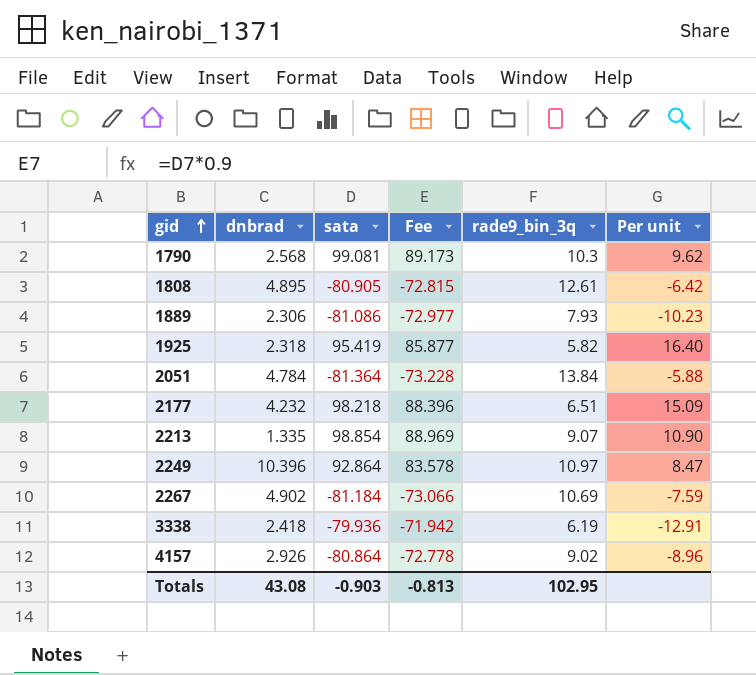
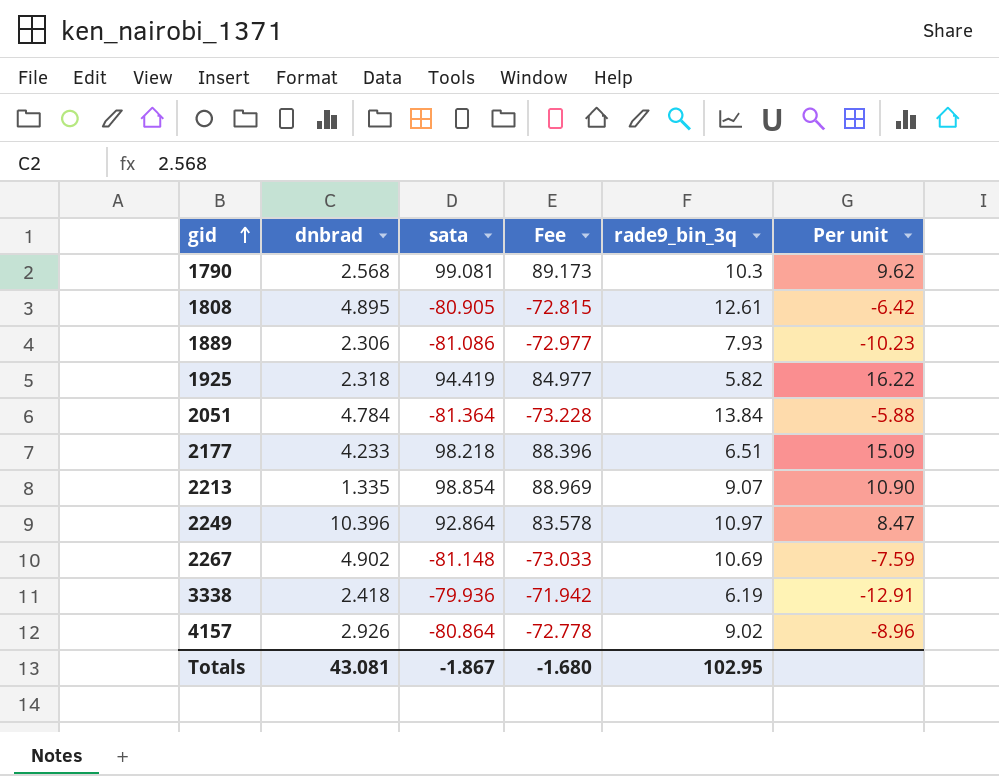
1925 | sata: 95.419 -> 94.419
1925 | Fee: 85.877 -> 84.977
1925 | Per unit: 16.40 -> 16.22
2177 | dnbrad: 4.232 -> 4.233
2267 | sata: -81.184 -> -81.148
2267 | Fee: -73.066 -> -73.033
Totals | dnbrad: 43.08 -> 43.081
Totals | sata: -0.903 -> -1.867
Totals | Fee: -0.813 -> -1.680

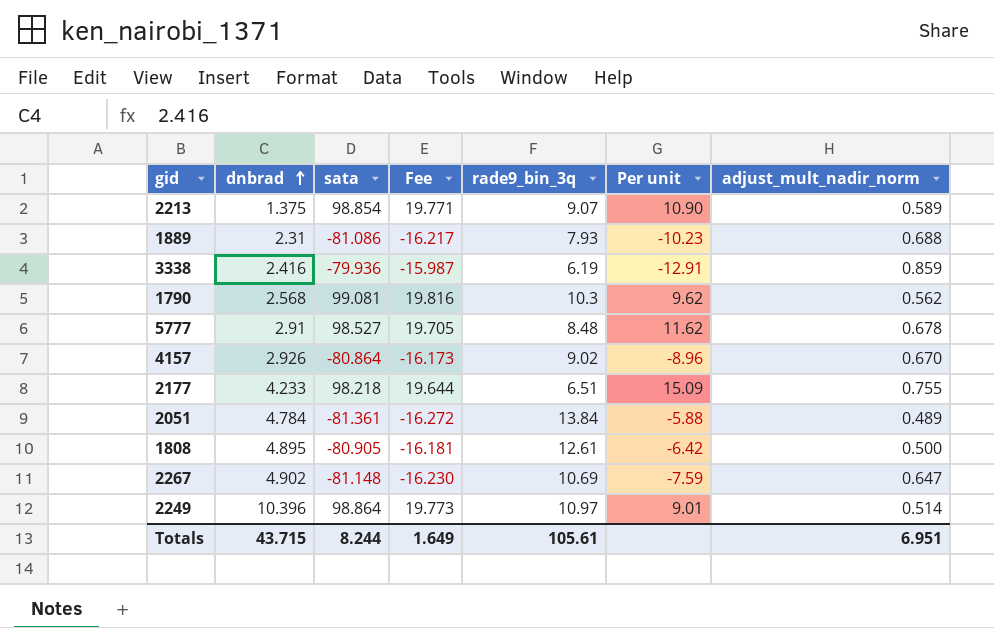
row order: gid ascending -> dnbrad ascending
column Fee | formula: [sata] * 0.9 -> [sata] * 0.2
column adjust_mult_nadir_norm | position: none -> 7
row 1925: 2.318 | 94.419 | 84.977 | 5.82 | 16.22 -> none
2213 | dnbrad: 1.335 -> 1.375
1889 | dnbrad: 2.306 -> 2.31
3338 | dnbrad: 2.418 -> 2.416
row 5777: none -> 2.91 | 98.527 | 19.705 | 8.48 | 11.62 | 0.678
2051 | sata: -81.364 -> -81.361
2249 | sata: 92.864 -> 98.864
2249 | Per unit: 8.47 -> 9.01
Totals | dnbrad: 43.081 -> 43.715
Totals | sata: -1.867 -> 8.244
Totals | Fee: -1.680 -> 1.649
Totals | rade9_bin_3q: 102.95 -> 105.61

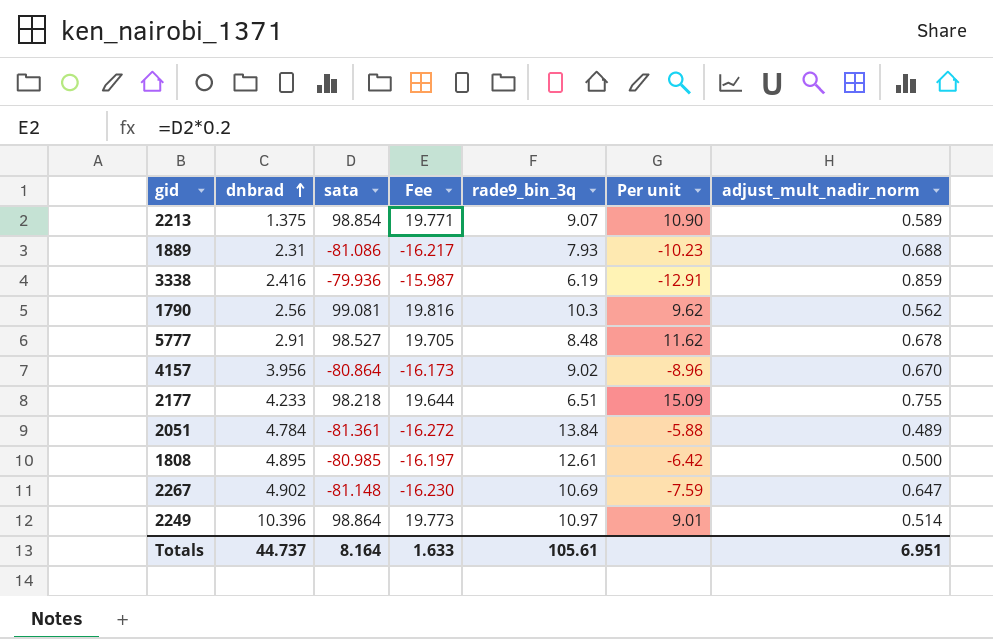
1790 | dnbrad: 2.568 -> 2.56
4157 | dnbrad: 2.926 -> 3.956
1808 | sata: -80.905 -> -80.985
1808 | Fee: -16.181 -> -16.197
Totals | dnbrad: 43.715 -> 44.737
Totals | sata: 8.244 -> 8.164
Totals | Fee: 1.649 -> 1.633

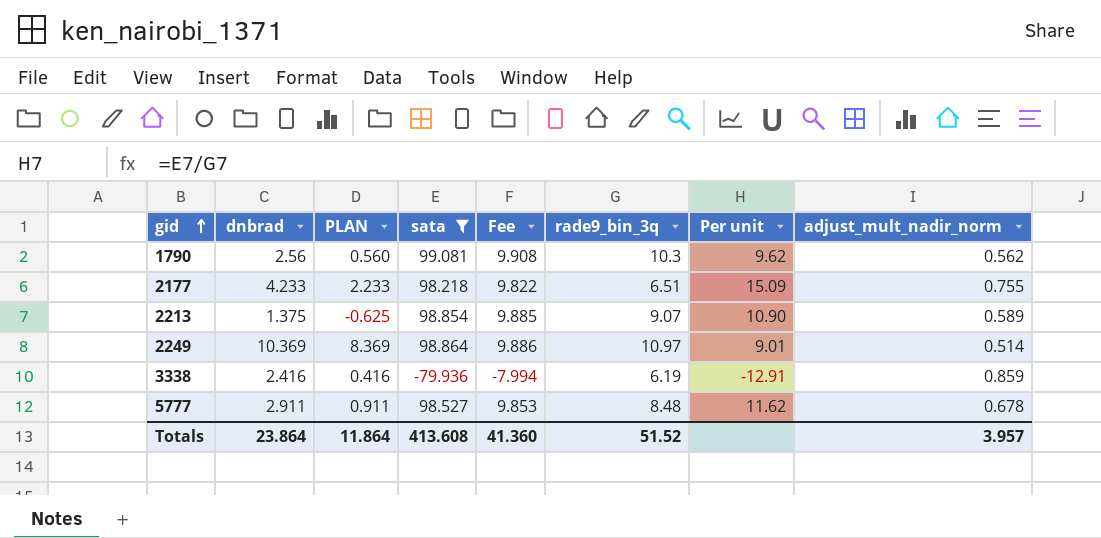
filter: none -> sata >= -79.936
row order: dnbrad ascending -> gid ascending
column PLAN | formula: none -> [dnbrad] - 2
column Fee | formula: [sata] * 0.2 -> [sata] * 0.1
2249 | dnbrad: 10.396 -> 10.369
5777 | dnbrad: 2.91 -> 2.911
Totals | dnbrad: 44.737 -> 23.864
Totals | sata: 8.164 -> 413.608
Totals | Fee: 1.633 -> 41.360
Totals | rade9_bin_3q: 105.61 -> 51.52
Totals | adjust_mult_nadir_norm: 6.951 -> 3.957

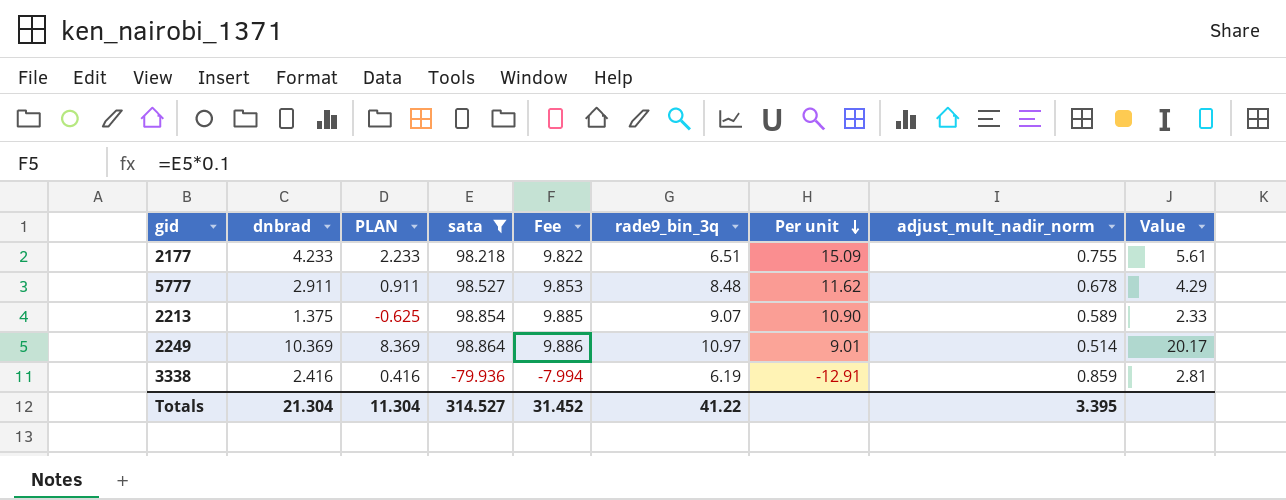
row order: gid ascending -> Per unit descending
column Value | formula: none -> [dnbrad] / [adjust_mult_nadir_norm]
row 1790: 2.56 | 0.560 | 99.081 | 9.908 | 10.3 | 9.62 | 0.562 -> none
Totals | dnbrad: 23.864 -> 21.304
Totals | PLAN: 11.864 -> 11.304
Totals | sata: 413.608 -> 314.527
Totals | Fee: 41.360 -> 31.452
Totals | rade9_bin_3q: 51.52 -> 41.22
Totals | adjust_mult_nadir_norm: 3.957 -> 3.395

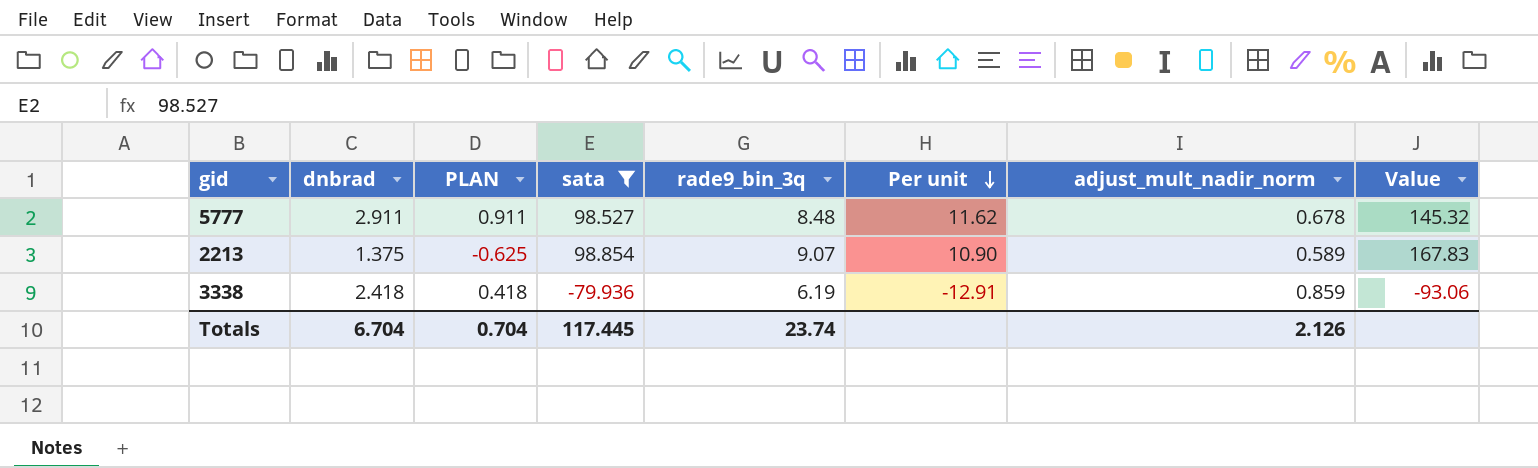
column Fee | formula: [sata] * 0.1 -> none
column Value | formula: [dnbrad] / [adjust_mult_nadir_norm] -> [sata] / [adjust_mult_nadir_norm]
row 2177: 4.233 | 2.233 | 98.218 | 9.822 | 6.51 | 15.09 | 0.755 | 5.61 -> none
row 2249: 10.369 | 8.369 | 98.864 | 9.886 | 10.97 | 9.01 | 0.514 | 20.17 -> none
3338 | dnbrad: 2.416 -> 2.418
3338 | PLAN: 0.416 -> 0.418
Totals | dnbrad: 21.304 -> 6.704
Totals | PLAN: 11.304 -> 0.704
Totals | sata: 314.527 -> 117.445
Totals | rade9_bin_3q: 41.22 -> 23.74
Totals | adjust_mult_nadir_norm: 3.395 -> 2.126

